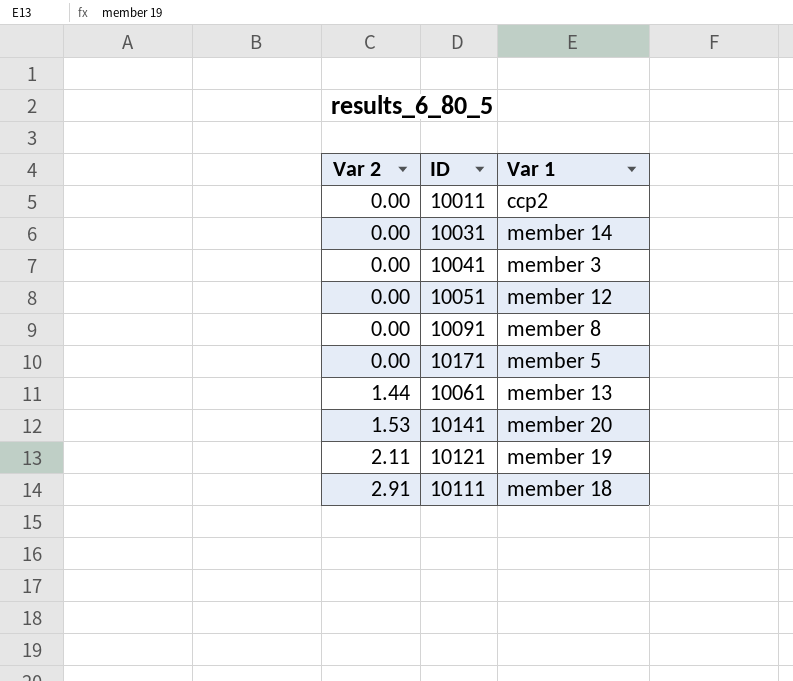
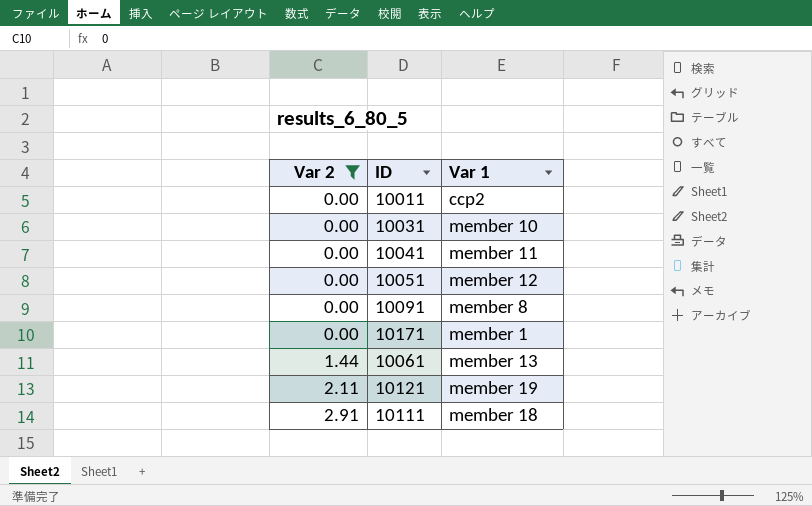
filter: none -> Var 2 != 1.53
10031 | Var 1: member 14 -> member 10
10041 | Var 1: member 3 -> member 11
10171 | Var 1: member 5 -> member 1

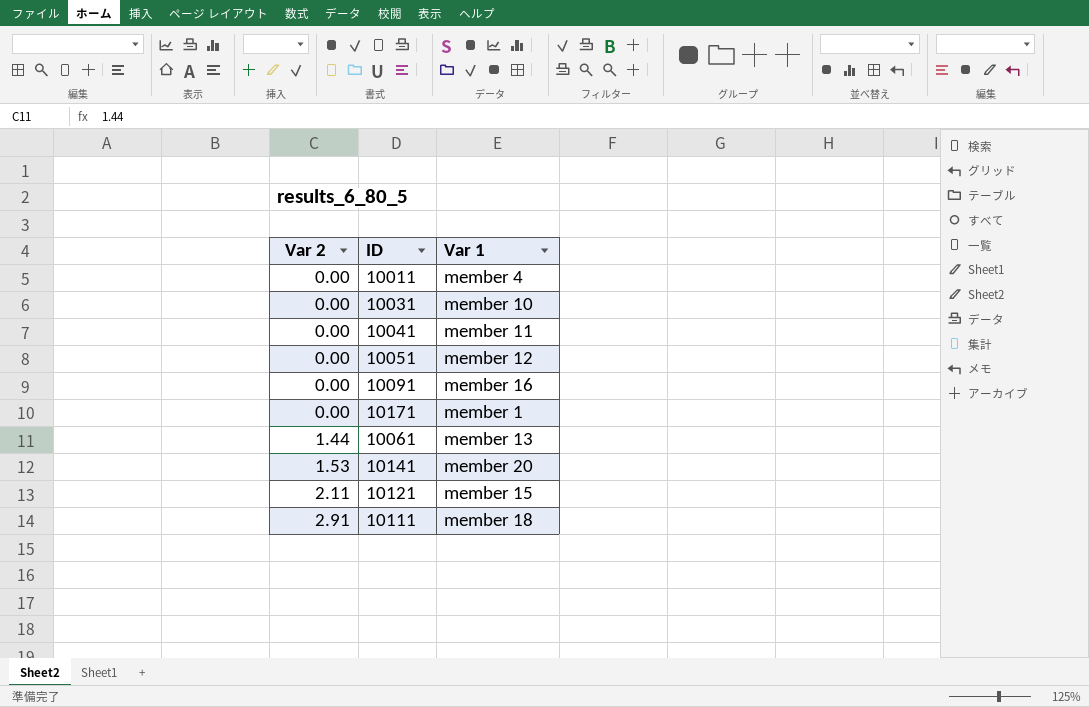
filter: Var 2 != 1.53 -> none
10011 | Var 1: ccp2 -> member 4
10091 | Var 1: member 8 -> member 16
10121 | Var 1: member 19 -> member 15

